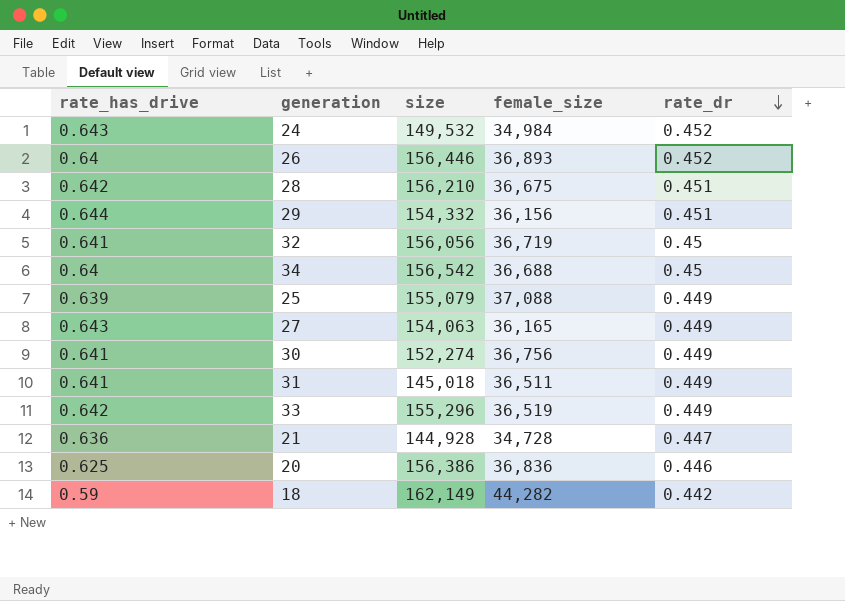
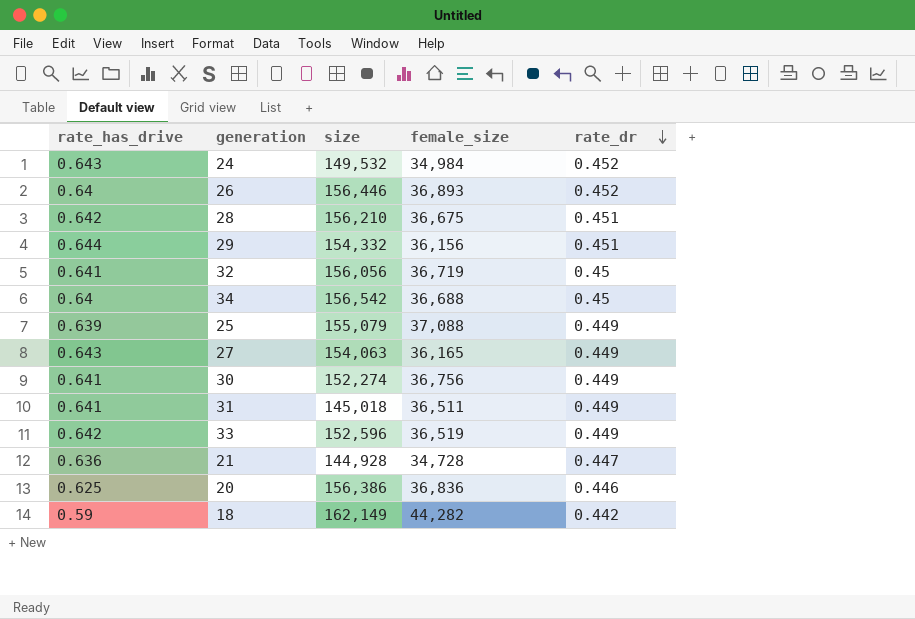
33 | size: 155,296 -> 152,596

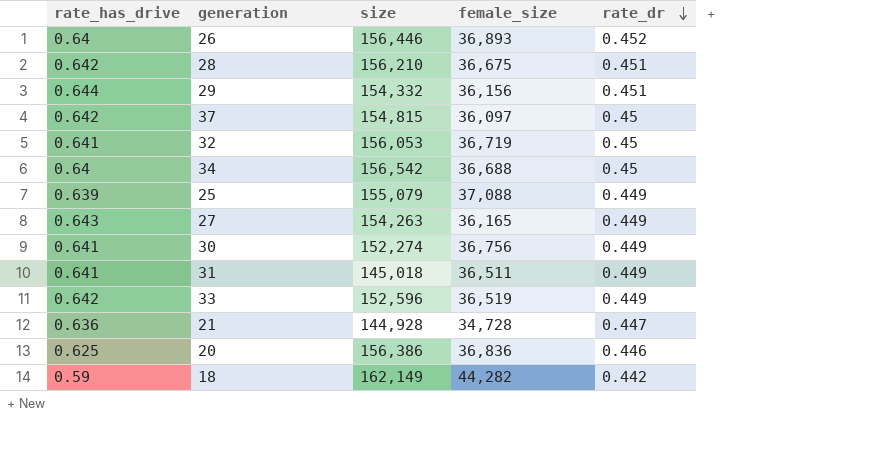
row 24: 0.643 | 149,532 | 34,984 | 0.452 -> none
row 37: none -> 0.642 | 154,815 | 36,097 | 0.45
32 | size: 156,056 -> 156,053
27 | size: 154,063 -> 154,263

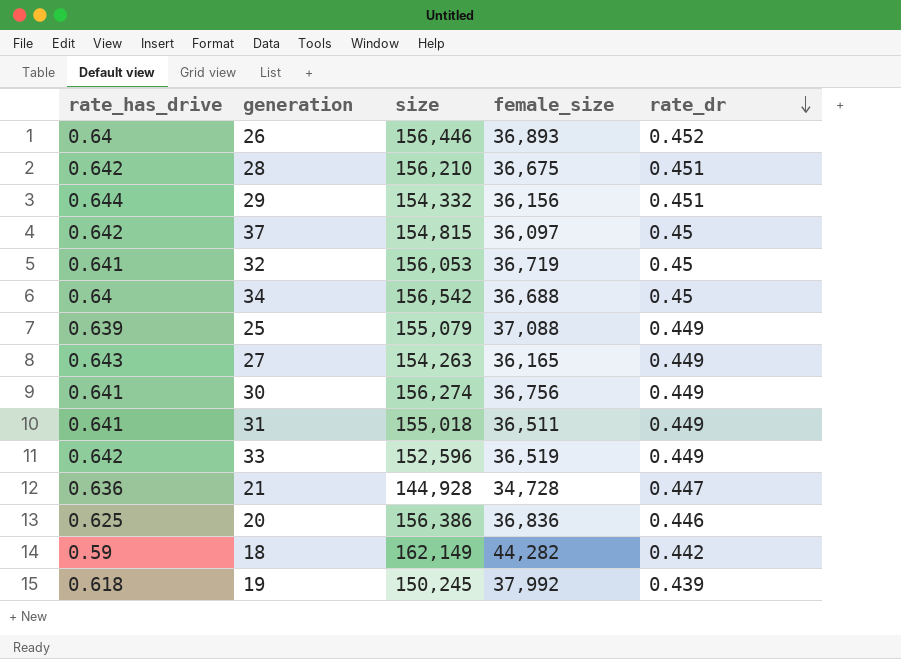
30 | size: 152,274 -> 156,274
31 | size: 145,018 -> 155,018
row 19: none -> 0.618 | 150,245 | 37,992 | 0.439

